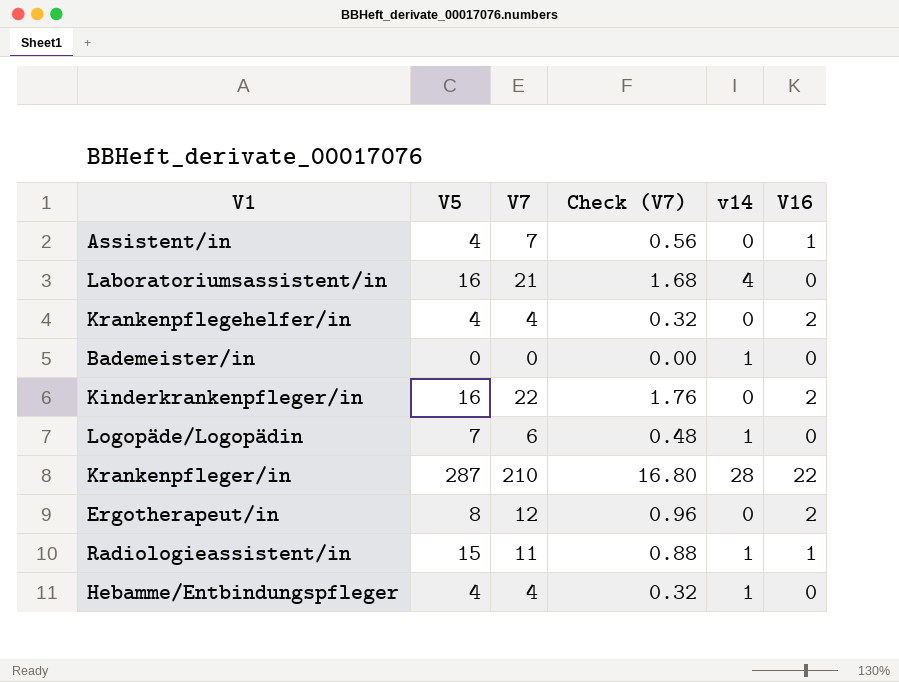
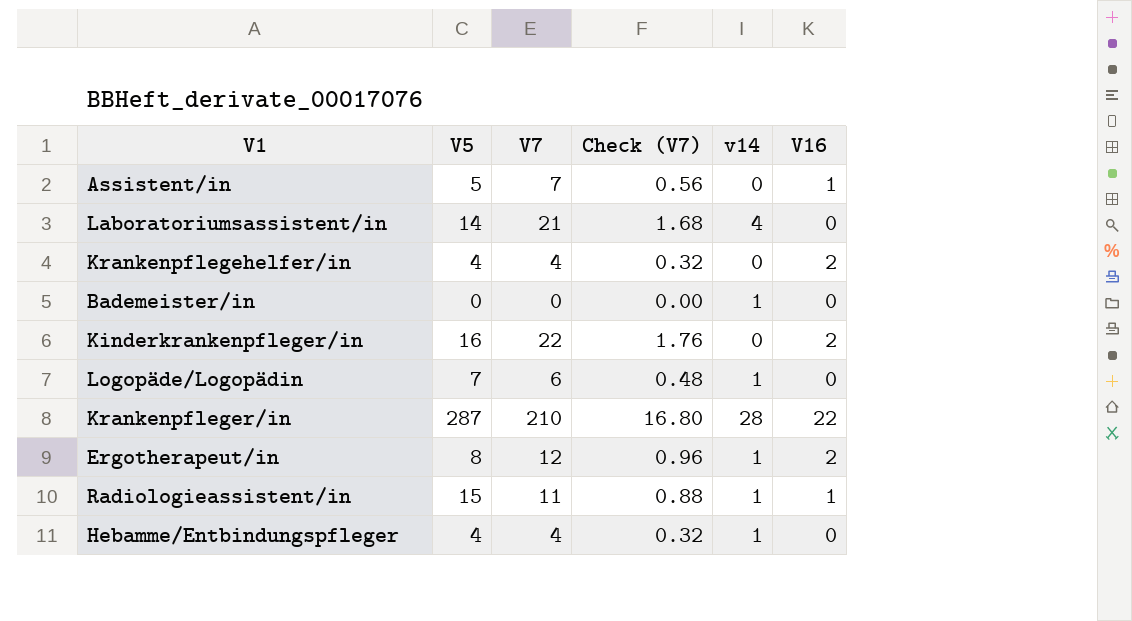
Assistent/in | V5: 4 -> 5
Laboratoriumsassistent/in | V5: 16 -> 14
Ergotherapeut/in | v14: 0 -> 1

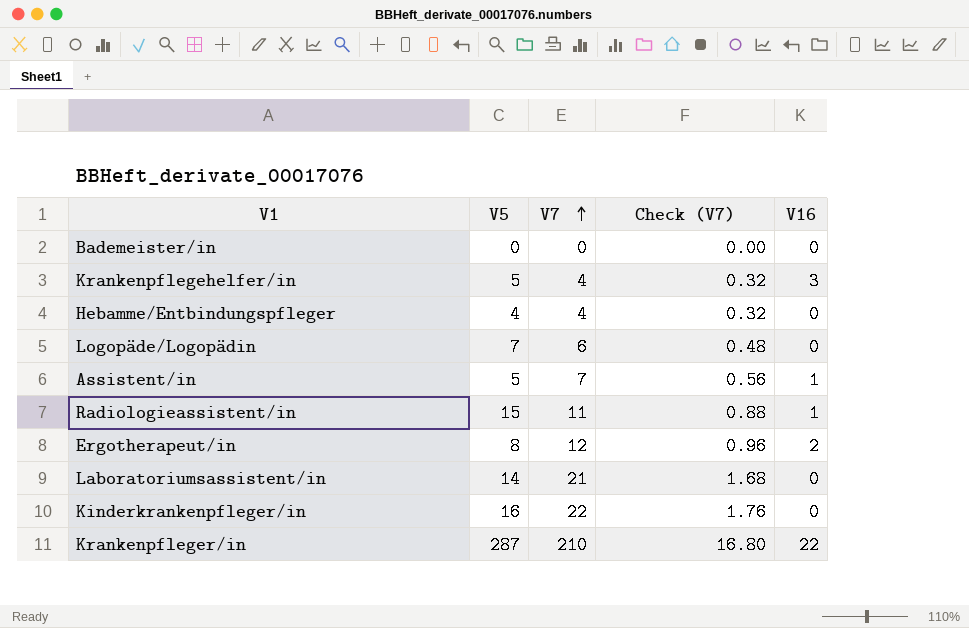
row order: none -> V7 ascending
column v14 | position: 5 -> none
Krankenpflegehelfer/in | V5: 4 -> 5
Krankenpflegehelfer/in | V16: 2 -> 3
Kinderkrankenpfleger/in | V16: 2 -> 0

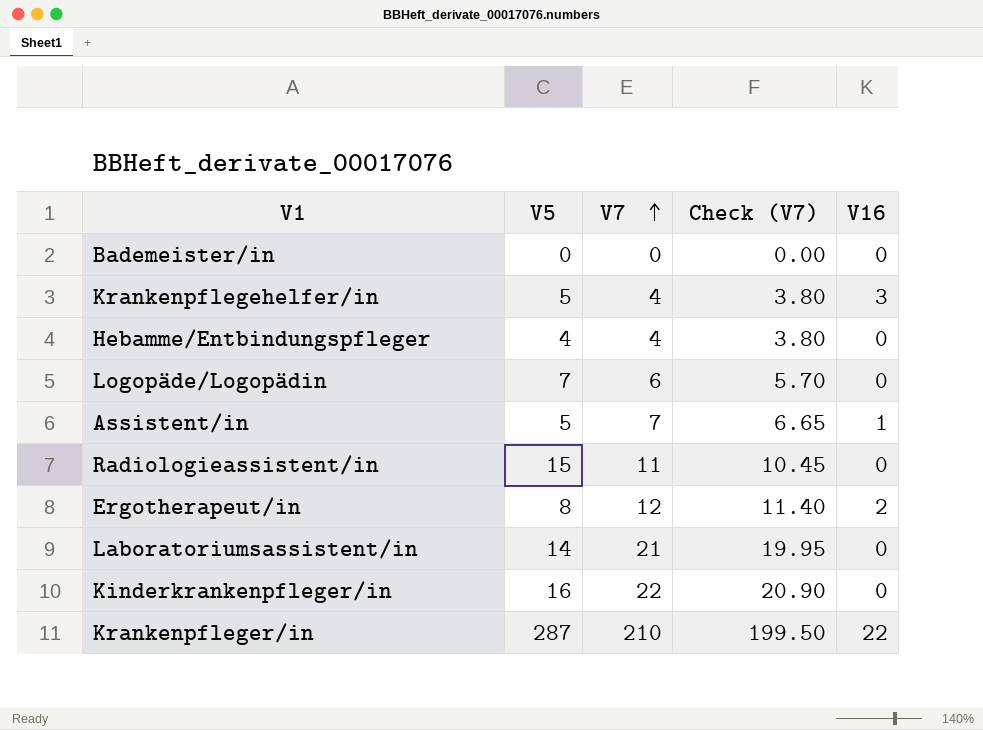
column Check (V7) | formula: [V7] * 0.08 -> [V7] * 0.95
Radiologieassistent/in | V16: 1 -> 0

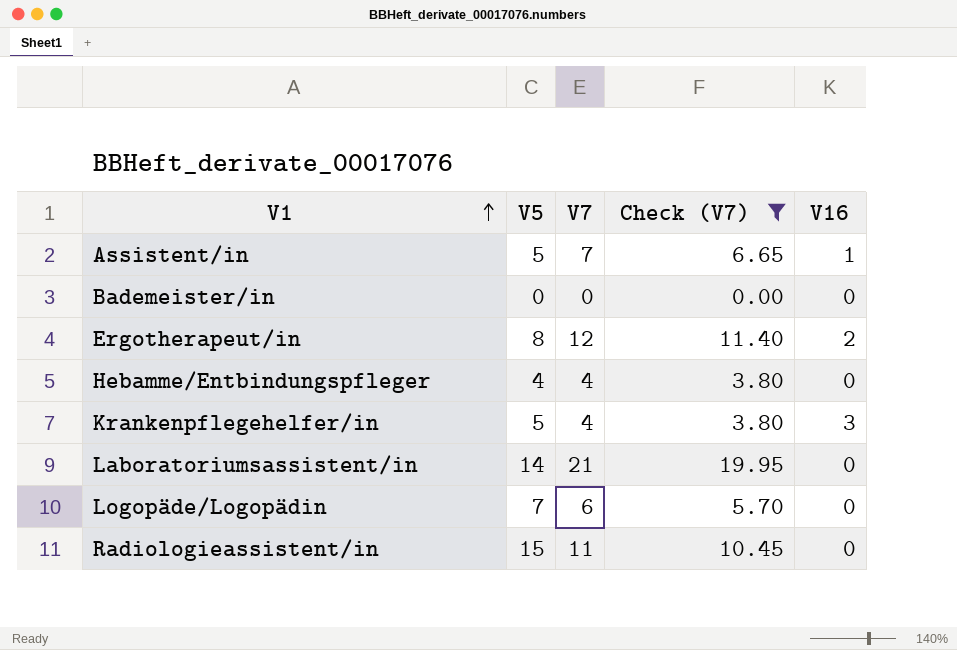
filter: none -> Check (V7) <= 19.95
row order: V7 ascending -> V1 ascending

